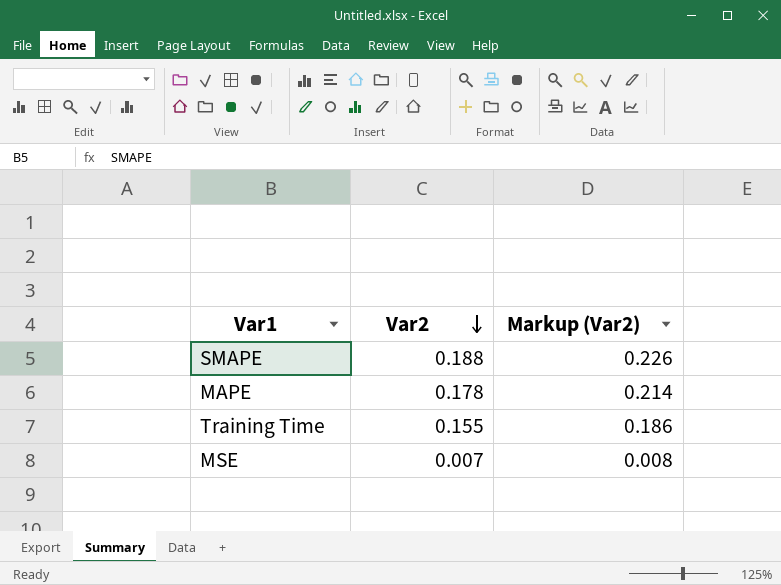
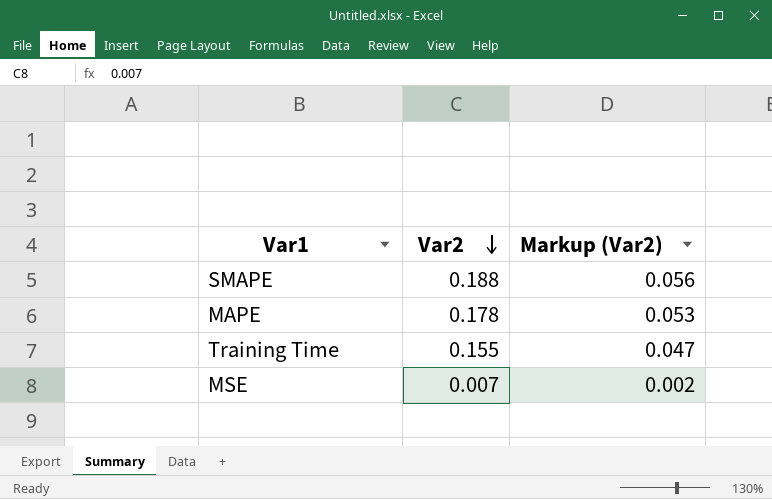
column Markup (Var2) | formula: [Var2] * 1.2 -> [Var2] * 0.3

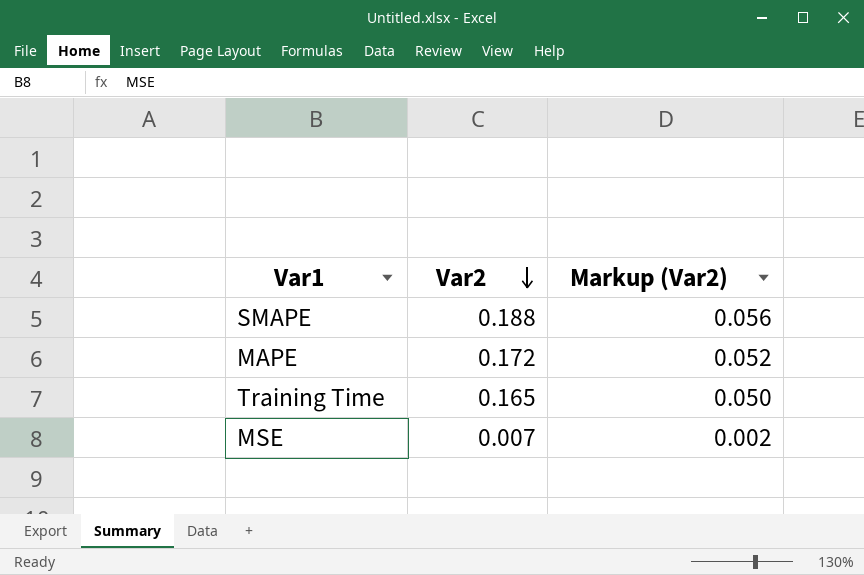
MAPE | Var2: 0.178 -> 0.172
MAPE | Markup (Var2): 0.053 -> 0.052
Training Time | Var2: 0.155 -> 0.165
Training Time | Markup (Var2): 0.047 -> 0.050

